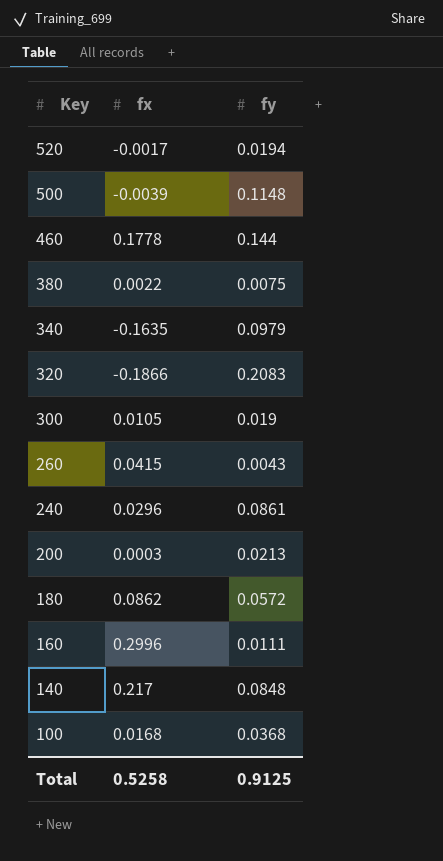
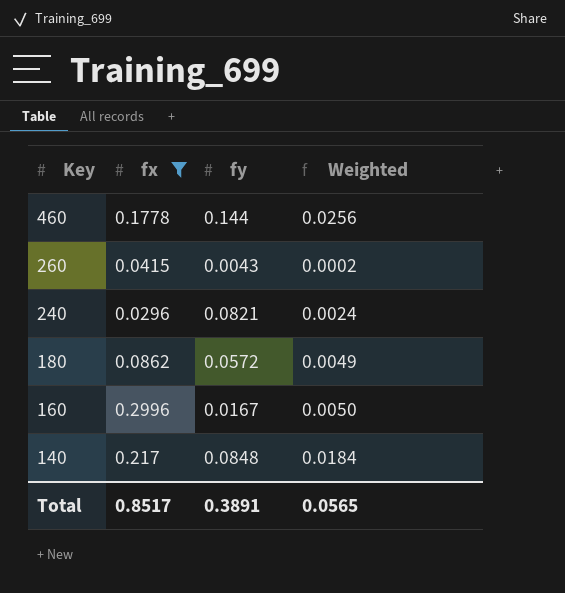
filter: none -> fx >= 0.0296
column Weighted | formula: none -> [fx] * [fy]
240 | fy: 0.0861 -> 0.0821
160 | fy: 0.0111 -> 0.0167
Total | fx: 0.5258 -> 0.8517
Total | fy: 0.9125 -> 0.3891

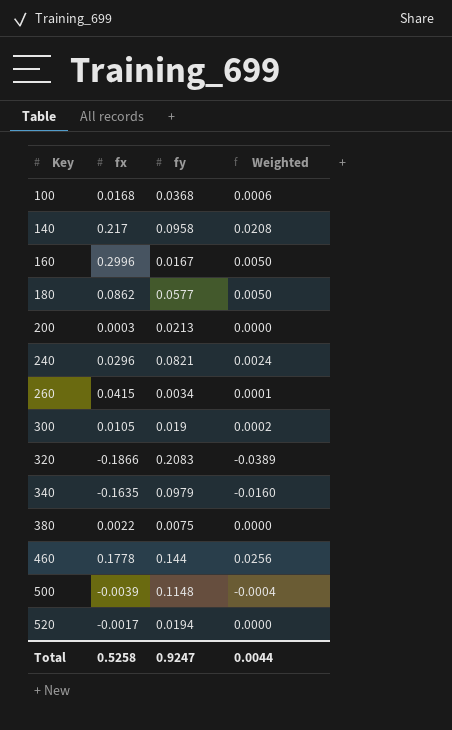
filter: fx >= 0.0296 -> none
row order: Key descending -> Key ascending
140 | fy: 0.0848 -> 0.0958
140 | Weighted: 0.0184 -> 0.0208
180 | fy: 0.0572 -> 0.0577
180 | Weighted: 0.0049 -> 0.0050
260 | fy: 0.0043 -> 0.0034
260 | Weighted: 0.0002 -> 0.0001
Total | fx: 0.8517 -> 0.5258
Total | fy: 0.3891 -> 0.9247
Total | Weighted: 0.0565 -> 0.0044

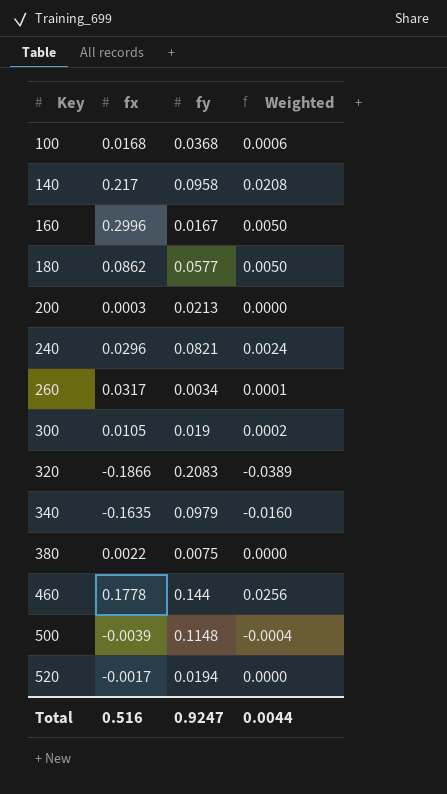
260 | fx: 0.0415 -> 0.0317
Total | fx: 0.5258 -> 0.516

